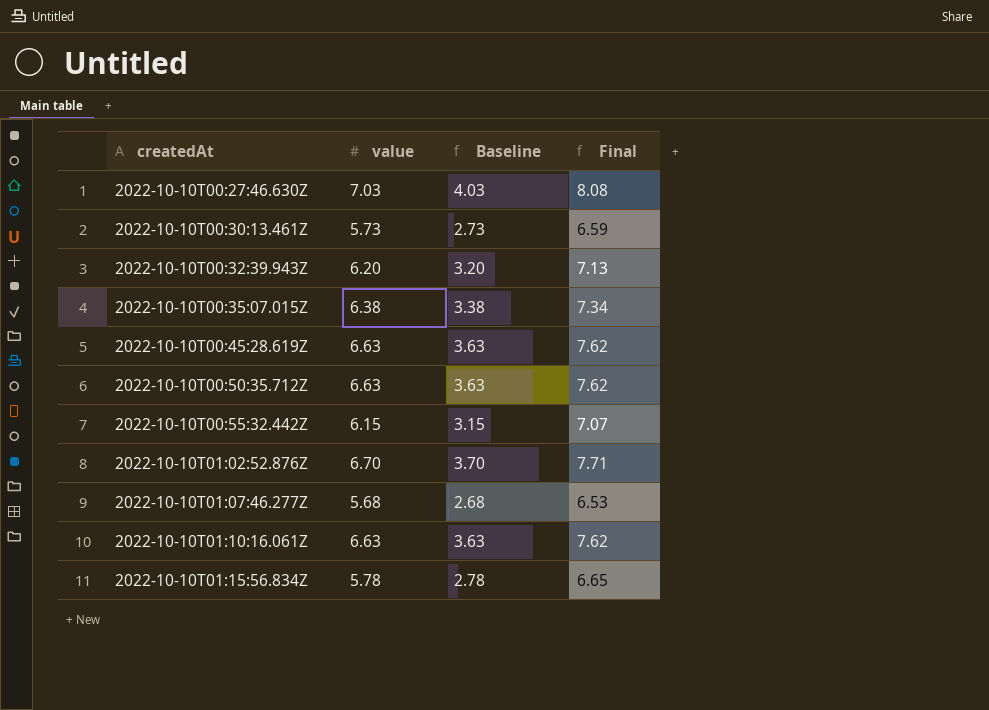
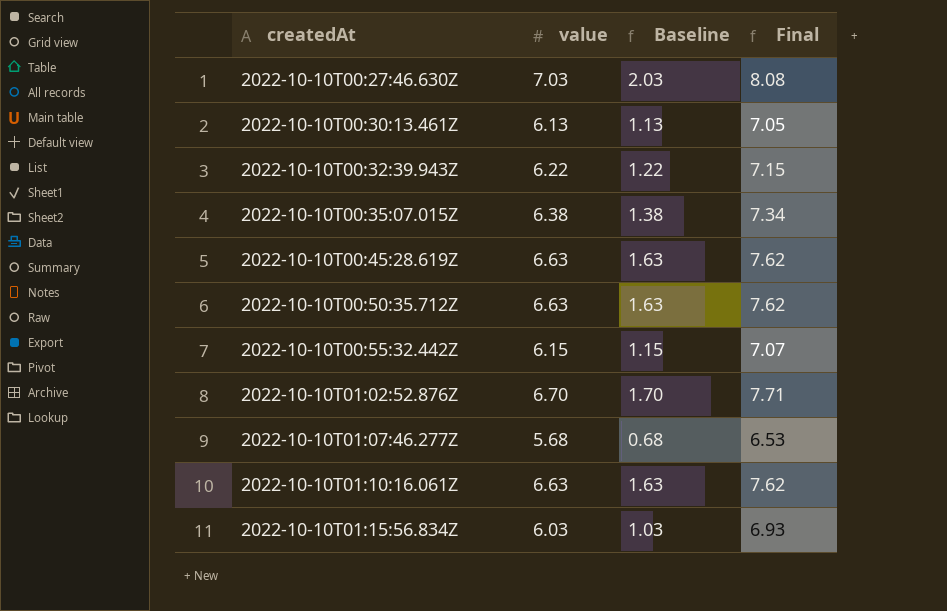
column Baseline | formula: [value] - 3 -> [value] - 5
2022-10-10T00:30:13.461Z | value: 5.73 -> 6.13
2022-10-10T00:30:13.461Z | Final: 6.59 -> 7.05
2022-10-10T00:32:39.943Z | value: 6.20 -> 6.22
2022-10-10T00:32:39.943Z | Final: 7.13 -> 7.15
2022-10-10T01:15:56.834Z | value: 5.78 -> 6.03
2022-10-10T01:15:56.834Z | Final: 6.65 -> 6.93

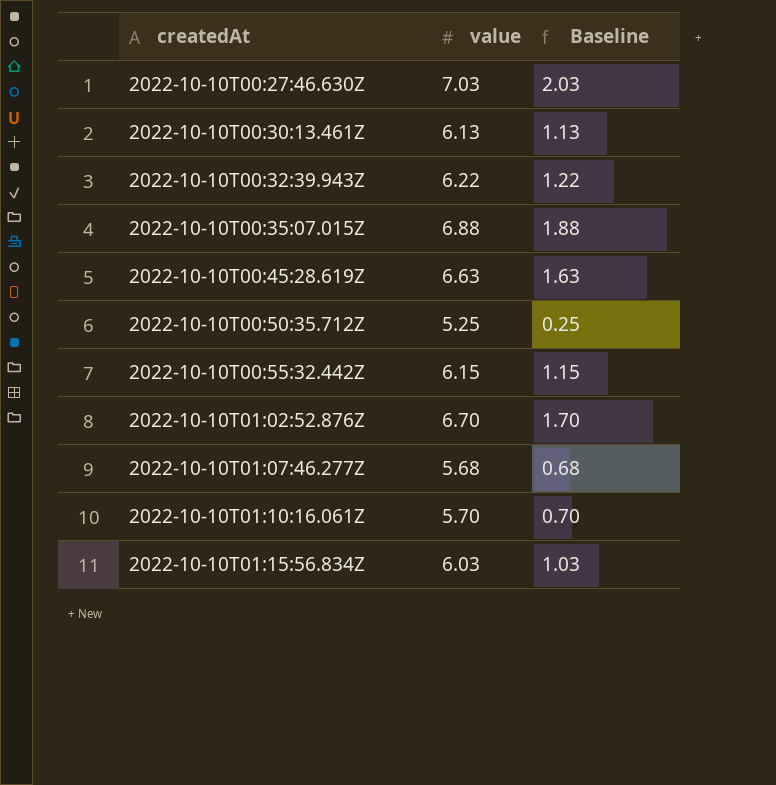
column Final | formula: [value] * 1.15 -> none
2022-10-10T00:35:07.015Z | value: 6.38 -> 6.88
2022-10-10T00:35:07.015Z | Baseline: 1.38 -> 1.88
2022-10-10T00:50:35.712Z | value: 6.63 -> 5.25
2022-10-10T00:50:35.712Z | Baseline: 1.63 -> 0.25
2022-10-10T01:10:16.061Z | value: 6.63 -> 5.70
2022-10-10T01:10:16.061Z | Baseline: 1.63 -> 0.70

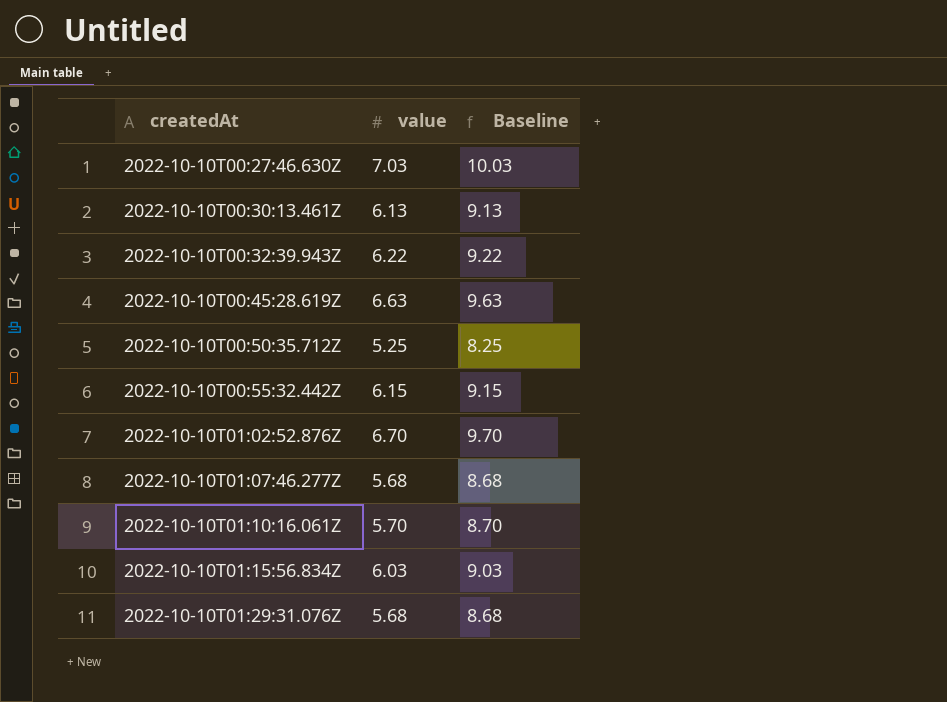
column Baseline | formula: [value] - 5 -> [value] + 3
row 2022-10-10T00:35:07.015Z: 6.88 | 1.88 -> none
row 2022-10-10T01:29:31.076Z: none -> 5.68 | 8.68

